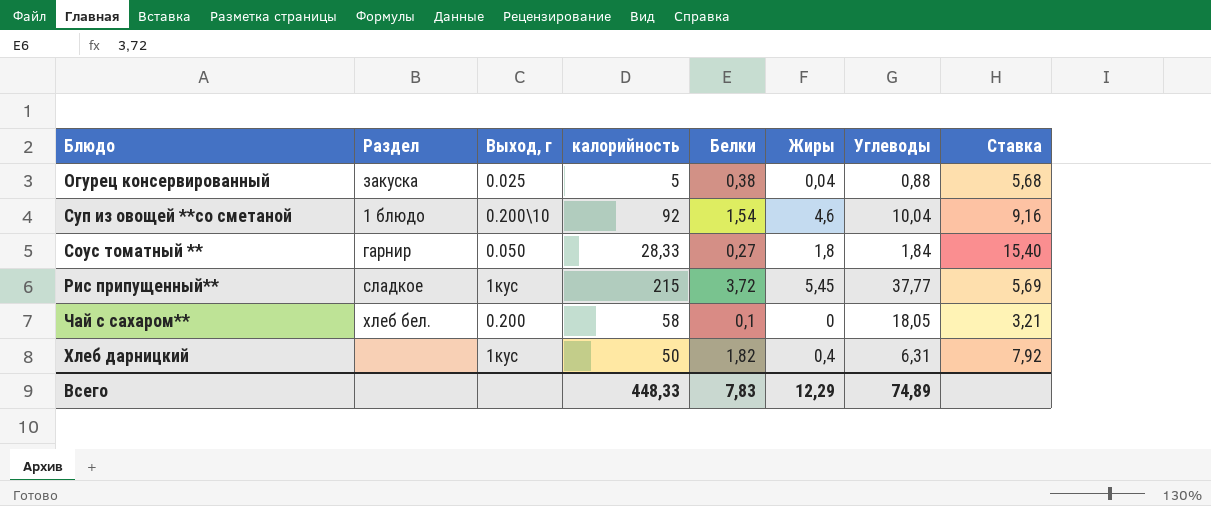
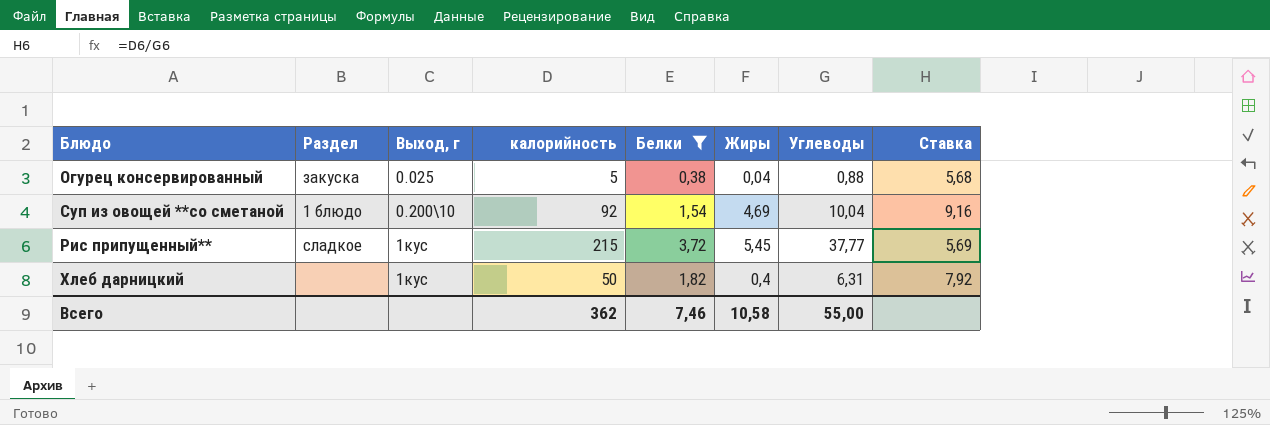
filter: none -> Белки >= 0,38
Суп из овощей **со сметаной | Жиры: 4,6 -> 4,69
Всего | калорийность: 448,33 -> 362
Всего | Белки: 7,83 -> 7,46
Всего | Жиры: 12,29 -> 10,58
Всего | Углеводы: 74,89 -> 55,00

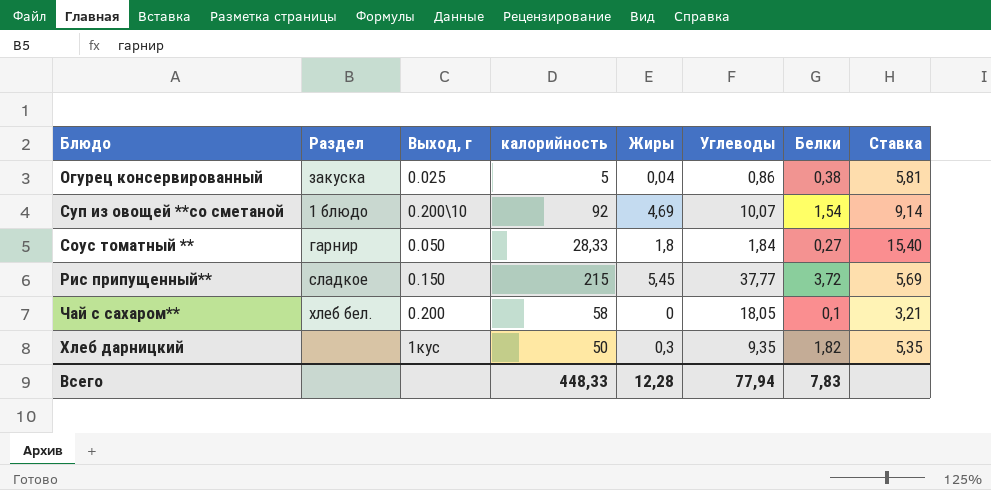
filter: Белки >= 0,38 -> none
column Белки | position: 5 -> 7
Огурец консервированный | Углеводы: 0,88 -> 0,86
Огурец консервированный | Ставка: 5,68 -> 5,81
Суп из овощей **со сметаной | Углеводы: 10,04 -> 10,07
Суп из овощей **со сметаной | Ставка: 9,16 -> 9,14
Рис припущенный** | Выход, г: 1кус -> 0.150
Хлеб дарницкий | Жиры: 0,4 -> 0,3
Хлеб дарницкий | Углеводы: 6,31 -> 9,35
Хлеб дарницкий | Ставка: 7,92 -> 5,35
Всего | калорийность: 362 -> 448,33
Всего | Жиры: 10,58 -> 12,28
Всего | Углеводы: 55,00 -> 77,94
Всего | Белки: 7,46 -> 7,83

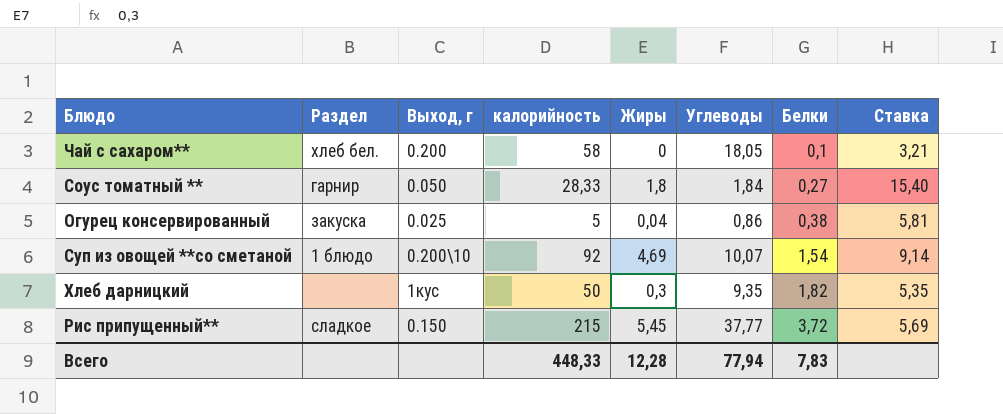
row order: none -> Белки ascending

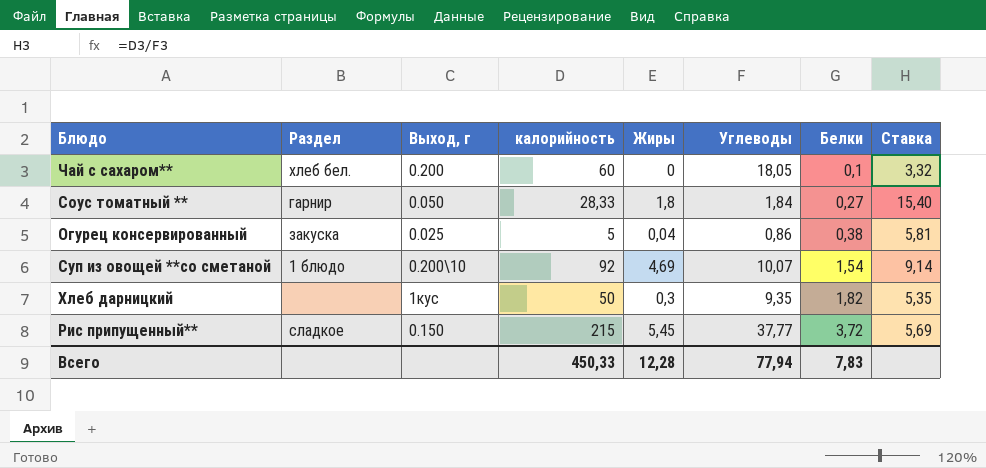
Чай с сахаром** | калорийность: 58 -> 60
Чай с сахаром** | Ставка: 3,21 -> 3,32
Всего | калорийность: 448,33 -> 450,33

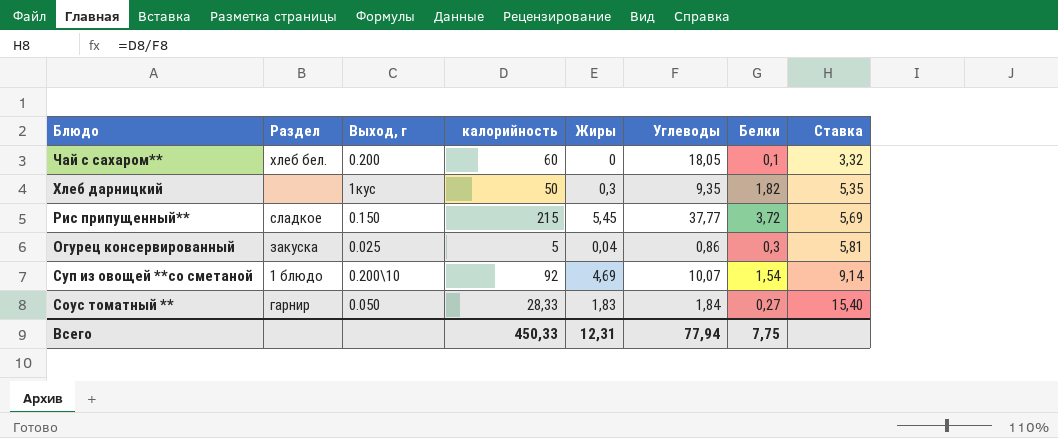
row order: Белки ascending -> Ставка ascending
Огурец консервированный | Белки: 0,38 -> 0,3
Соус томатный ** | Жиры: 1,8 -> 1,83
Всего | Жиры: 12,28 -> 12,31
Всего | Белки: 7,83 -> 7,75

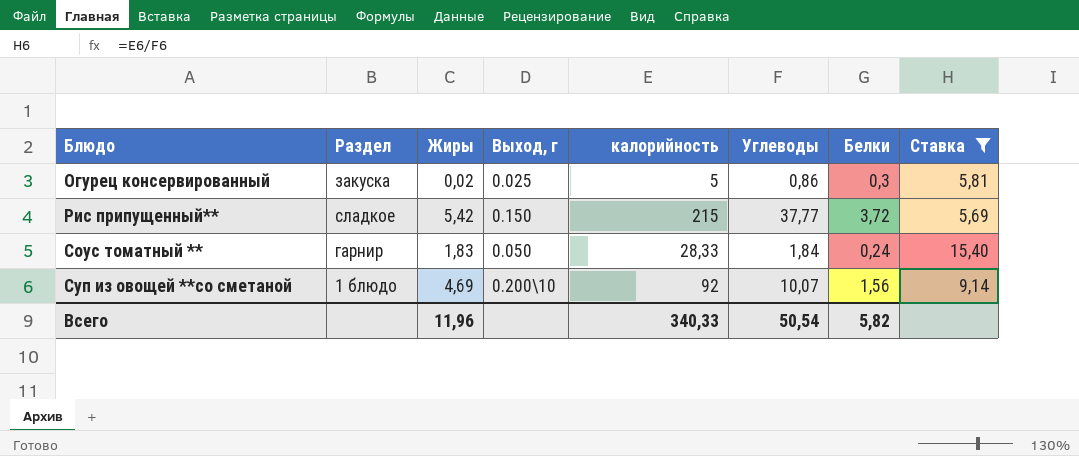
filter: none -> Ставка >= 5,69
row order: Ставка ascending -> Блюдо ascending
column Жиры | position: 5 -> 3
Огурец консервированный | Жиры: 0,04 -> 0,02
Рис припущенный** | Жиры: 5,45 -> 5,42
Соус томатный ** | Белки: 0,27 -> 0,24
Суп из овощей **со сметаной | Белки: 1,54 -> 1,56
Всего | Жиры: 12,31 -> 11,96
Всего | калорийность: 450,33 -> 340,33
Всего | Углеводы: 77,94 -> 50,54
Всего | Белки: 7,75 -> 5,82

